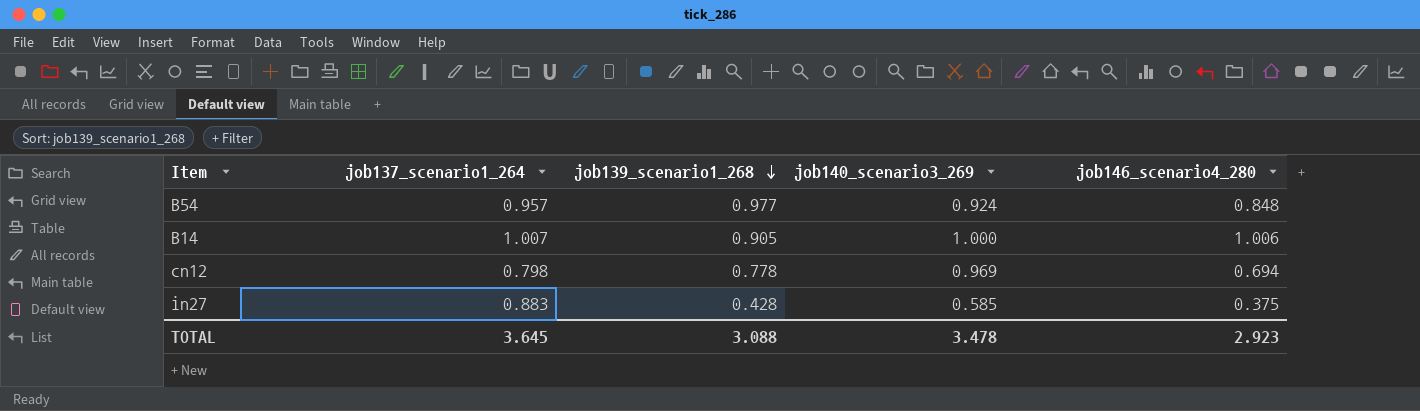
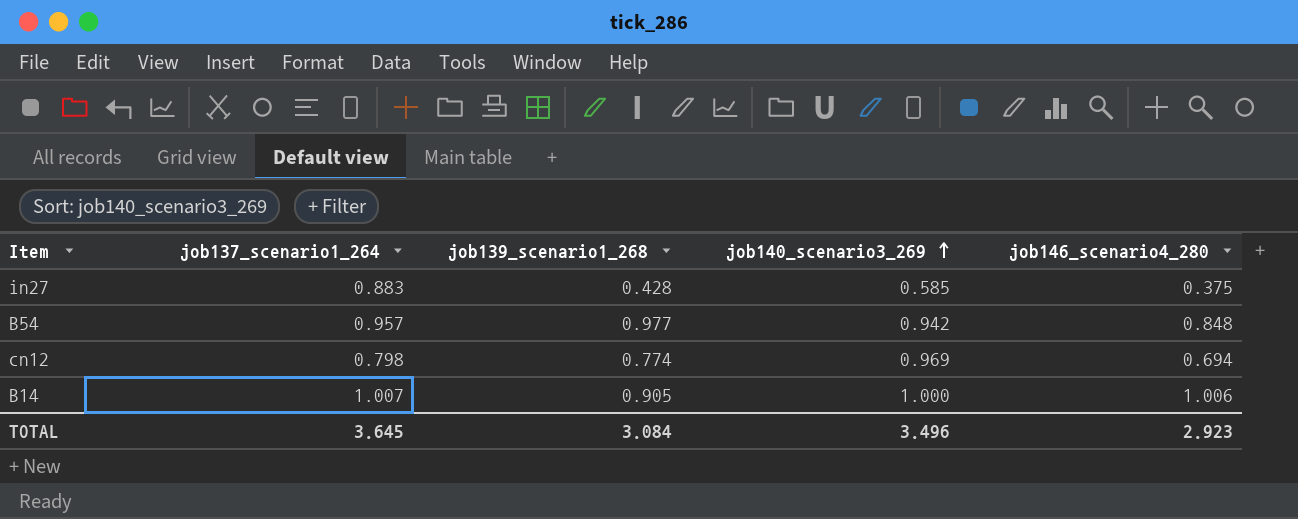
row order: job139_scenario1_268 descending -> job140_scenario3_269 ascending
B54 | job140_scenario3_269: 0.924 -> 0.942
cn12 | job139_scenario1_268: 0.778 -> 0.774
TOTAL | job139_scenario1_268: 3.088 -> 3.084
TOTAL | job140_scenario3_269: 3.478 -> 3.496

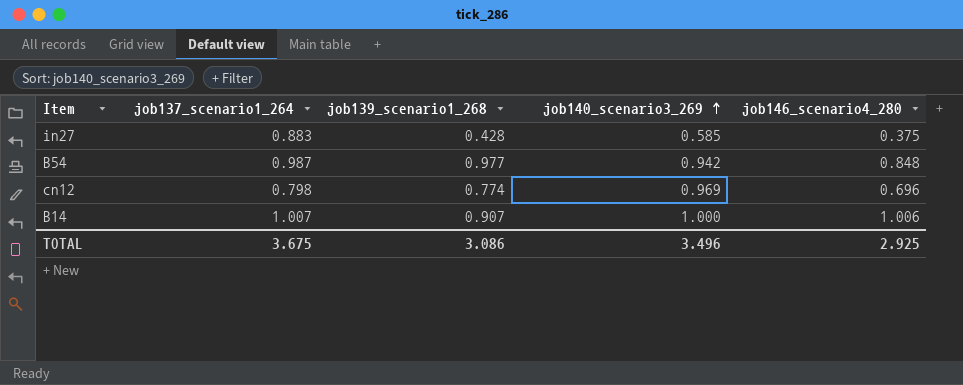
B54 | job137_scenario1_264: 0.957 -> 0.987
cn12 | job146_scenario4_280: 0.694 -> 0.696
B14 | job139_scenario1_268: 0.905 -> 0.907
TOTAL | job137_scenario1_264: 3.645 -> 3.675
TOTAL | job139_scenario1_268: 3.084 -> 3.086
TOTAL | job146_scenario4_280: 2.923 -> 2.925

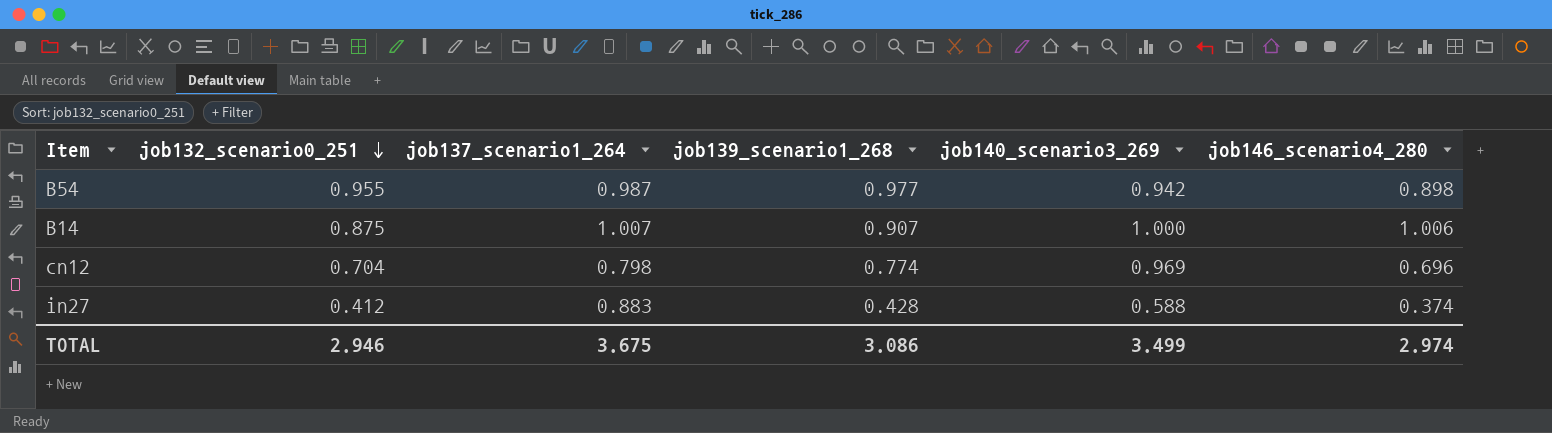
row order: job140_scenario3_269 ascending -> job132_scenario0_251 descending
column job132_scenario0_251 | position: none -> 2
B54 | job146_scenario4_280: 0.848 -> 0.898
in27 | job140_scenario3_269: 0.585 -> 0.588
in27 | job146_scenario4_280: 0.375 -> 0.374
TOTAL | job140_scenario3_269: 3.496 -> 3.499
TOTAL | job146_scenario4_280: 2.925 -> 2.974

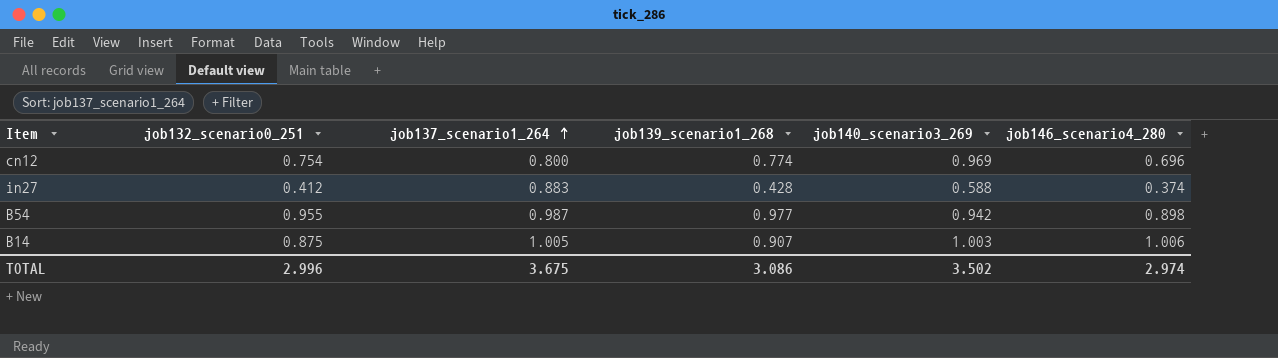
row order: job132_scenario0_251 descending -> job137_scenario1_264 ascending
cn12 | job132_scenario0_251: 0.704 -> 0.754
cn12 | job137_scenario1_264: 0.798 -> 0.800
B14 | job137_scenario1_264: 1.007 -> 1.005
B14 | job140_scenario3_269: 1.000 -> 1.003
TOTAL | job132_scenario0_251: 2.946 -> 2.996
TOTAL | job140_scenario3_269: 3.499 -> 3.502

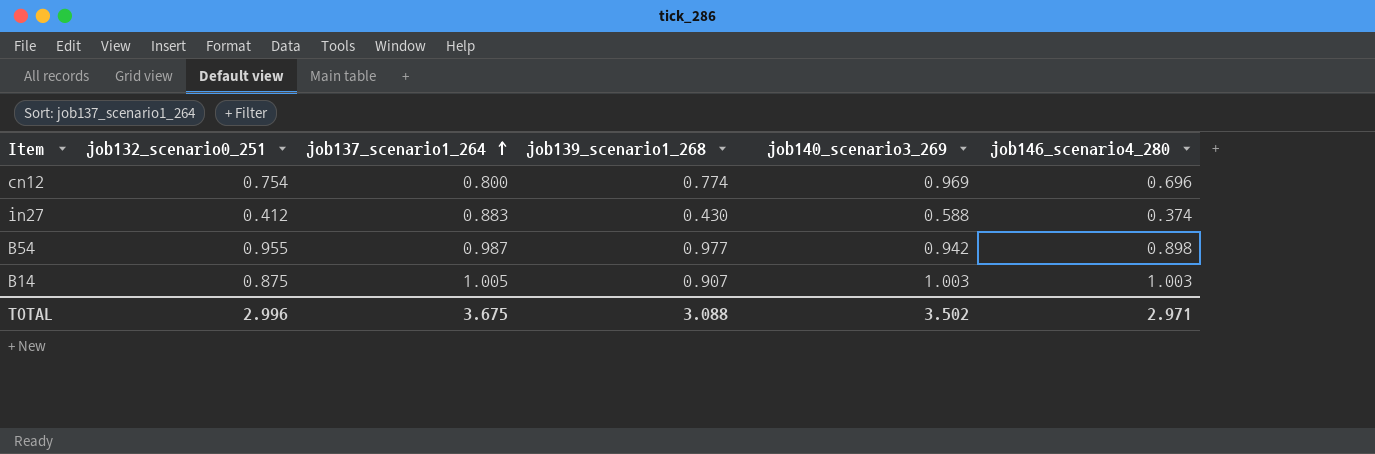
in27 | job139_scenario1_268: 0.428 -> 0.430
B14 | job146_scenario4_280: 1.006 -> 1.003
TOTAL | job139_scenario1_268: 3.086 -> 3.088
TOTAL | job146_scenario4_280: 2.974 -> 2.971

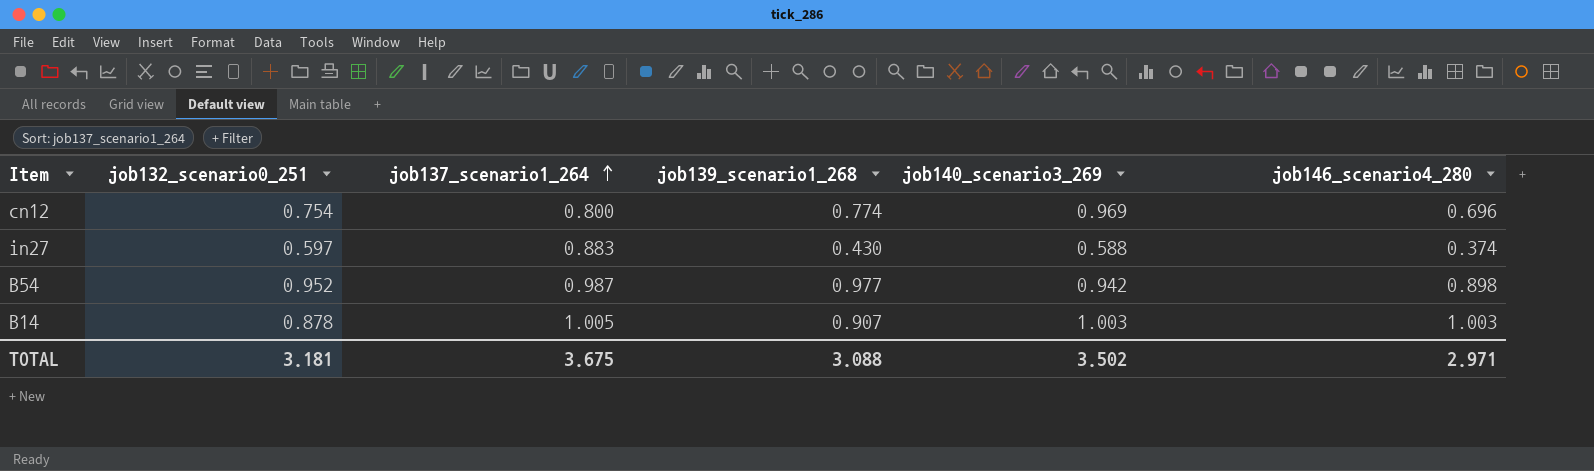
in27 | job132_scenario0_251: 0.412 -> 0.597
B54 | job132_scenario0_251: 0.955 -> 0.952
B14 | job132_scenario0_251: 0.875 -> 0.878
TOTAL | job132_scenario0_251: 2.996 -> 3.181

